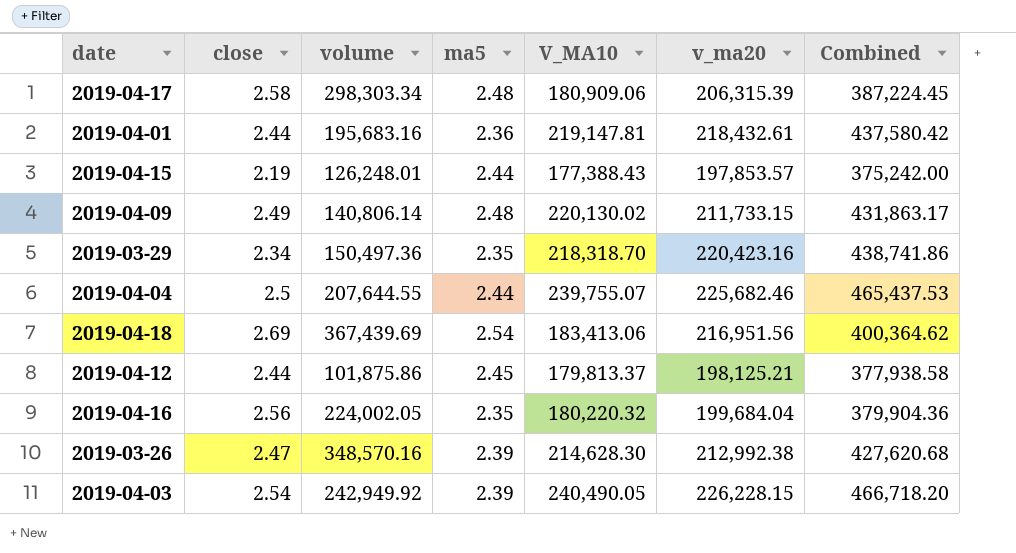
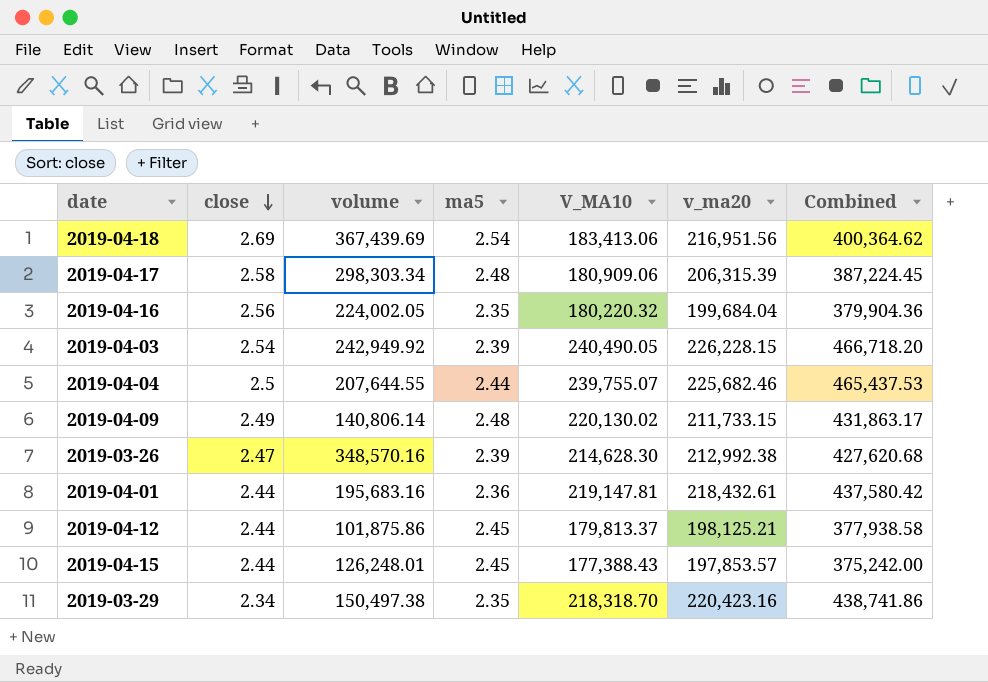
row order: none -> close descending
2019-04-15 | close: 2.19 -> 2.44
2019-04-15 | ma5: 2.44 -> 2.45
2019-03-29 | volume: 150,497.36 -> 150,497.38

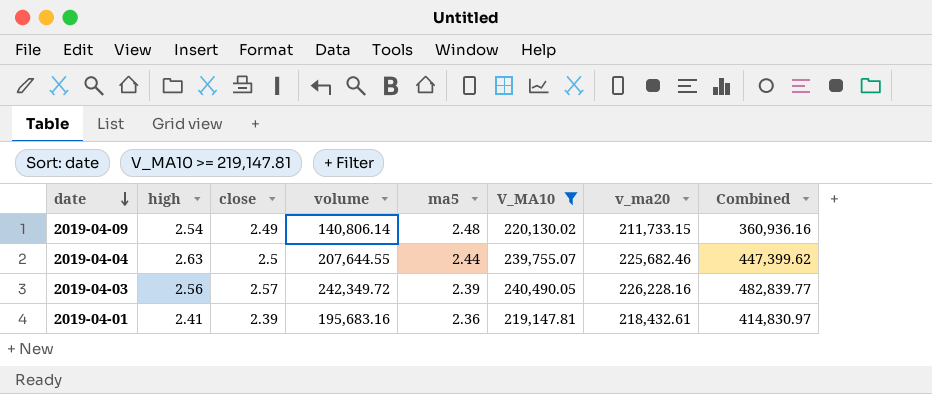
filter: none -> V_MA10 >= 219,147.81
row order: close descending -> date descending
column high | position: none -> 2
column Combined | formula: [V_MA10] + [v_ma20] -> [volume] + [V_MA10]
2019-04-03 | close: 2.54 -> 2.57
2019-04-03 | volume: 242,949.92 -> 242,349.72
2019-04-03 | v_ma20: 226,228.15 -> 226,228.16
2019-04-01 | close: 2.44 -> 2.39

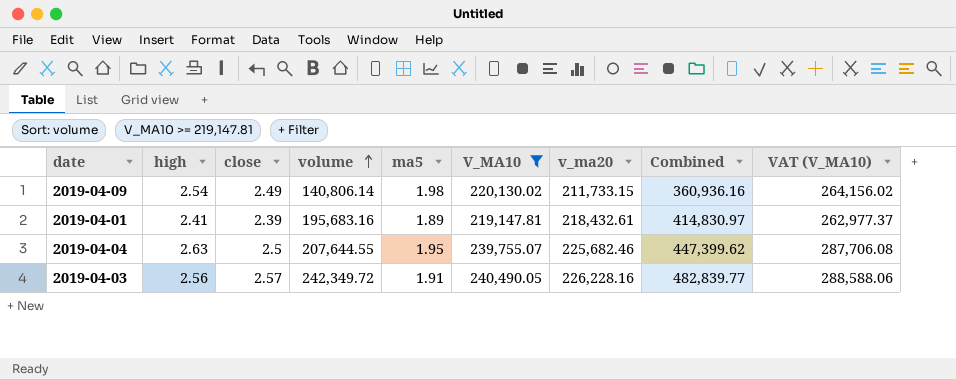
row order: date descending -> volume ascending
column VAT (V_MA10) | formula: none -> [V_MA10] * 1.2
2019-04-09 | ma5: 2.48 -> 1.98
2019-04-01 | ma5: 2.36 -> 1.89
2019-04-04 | ma5: 2.44 -> 1.95
2019-04-03 | ma5: 2.39 -> 1.91

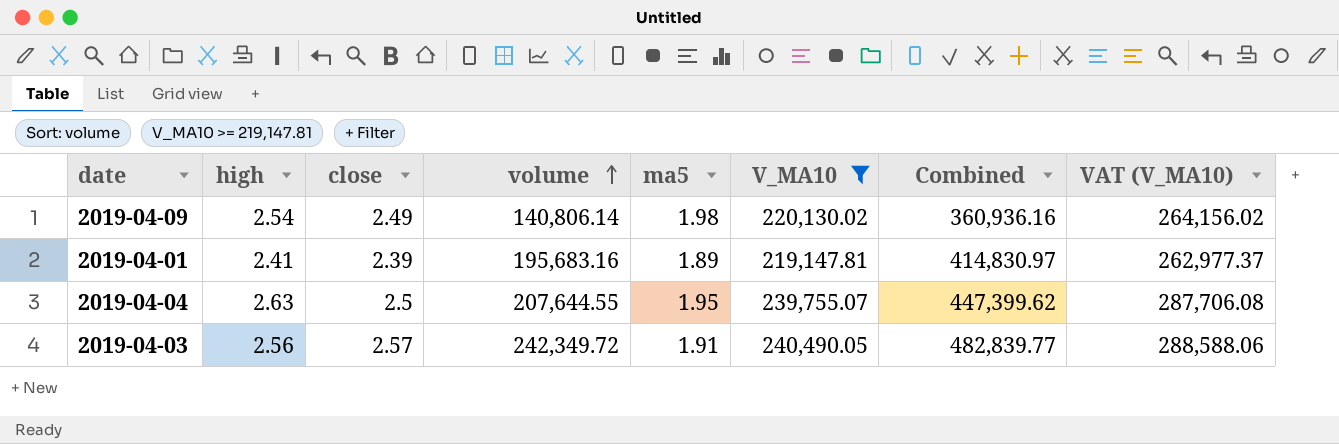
column v_ma20 | position: 7 -> none

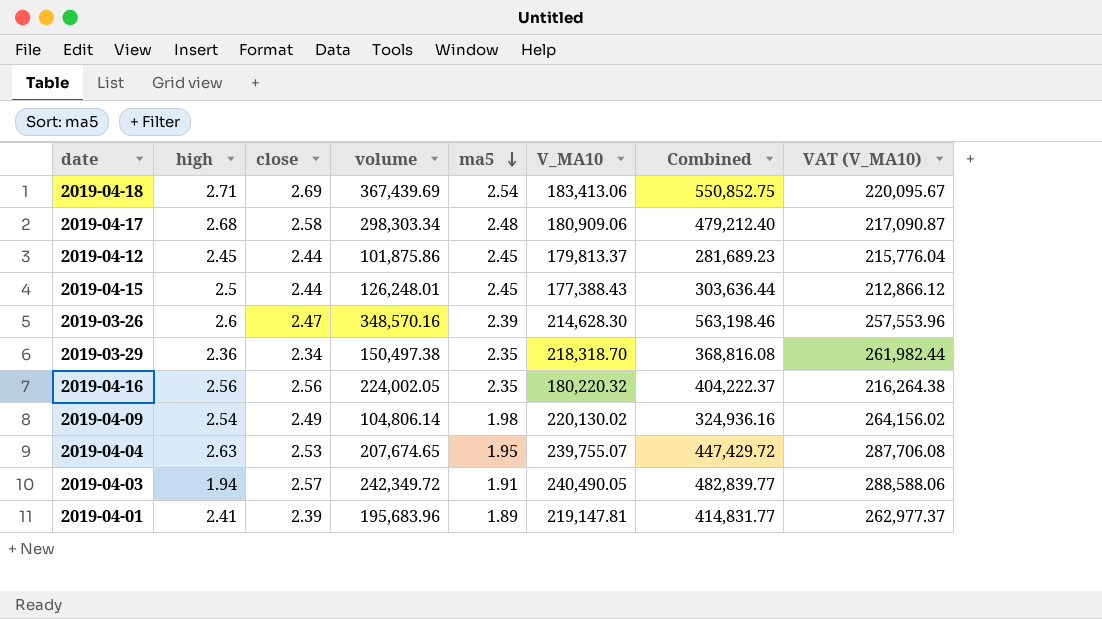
filter: V_MA10 >= 219,147.81 -> none
row order: volume ascending -> ma5 descending
2019-04-09 | volume: 140,806.14 -> 104,806.14
2019-04-09 | Combined: 360,936.16 -> 324,936.16
2019-04-04 | close: 2.5 -> 2.53
2019-04-04 | volume: 207,644.55 -> 207,674.65
2019-04-04 | Combined: 447,399.62 -> 447,429.72
2019-04-03 | high: 2.56 -> 1.94
2019-04-01 | volume: 195,683.16 -> 195,683.96
2019-04-01 | Combined: 414,830.97 -> 414,831.77

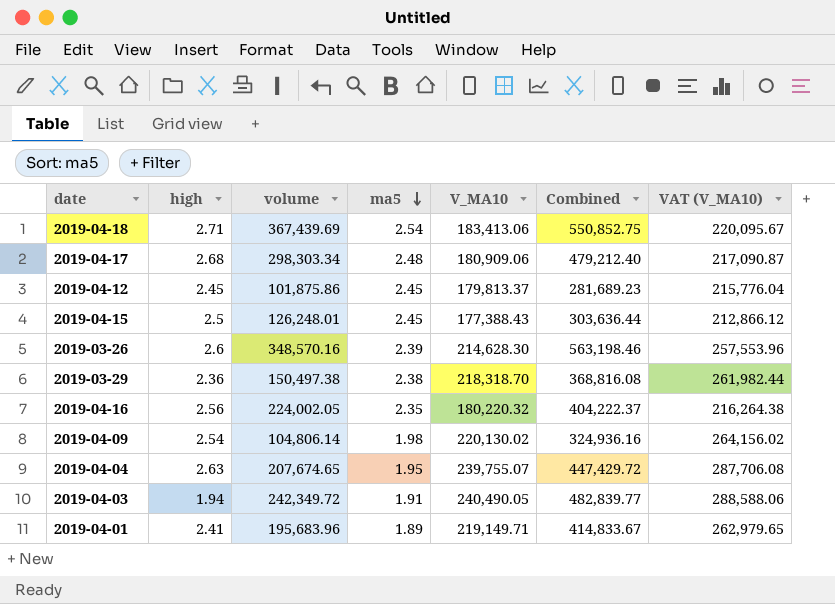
column close | position: 3 -> none
2019-03-29 | ma5: 2.35 -> 2.38
2019-04-01 | V_MA10: 219,147.81 -> 219,149.71
2019-04-01 | Combined: 414,831.77 -> 414,833.67
2019-04-01 | VAT (V_MA10): 262,977.37 -> 262,979.65

